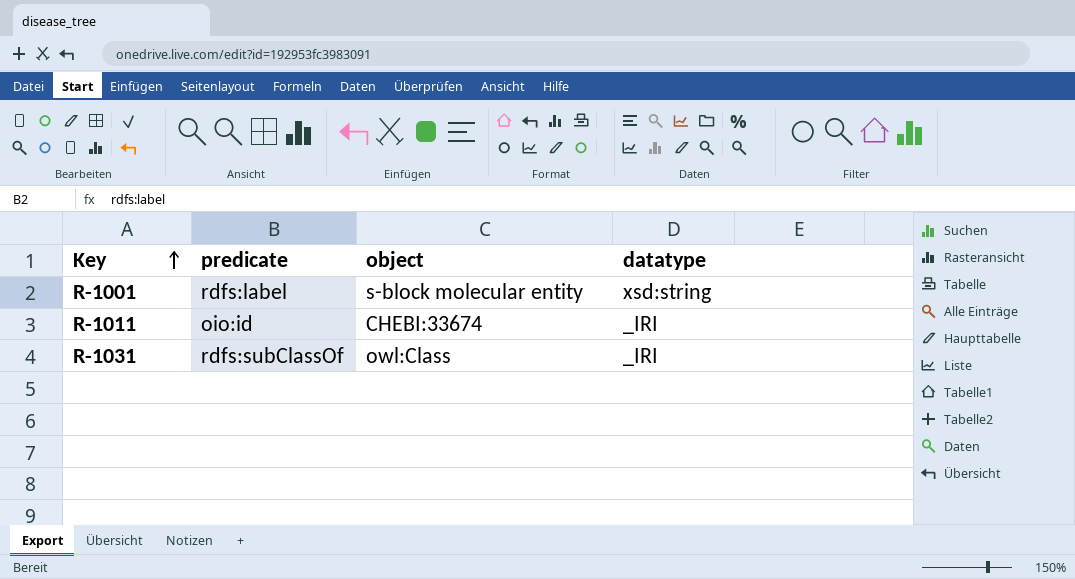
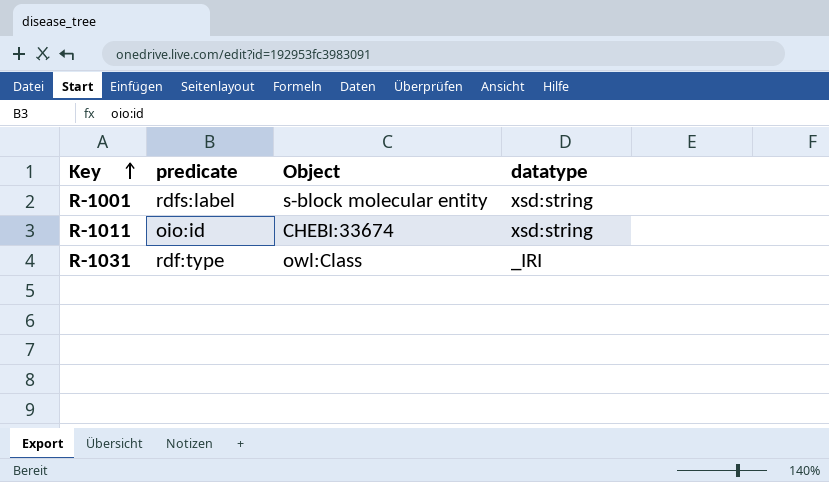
column name: object -> Object
R-1011 | datatype: _IRI -> xsd:string
R-1031 | predicate: rdfs:subClassOf -> rdf:type

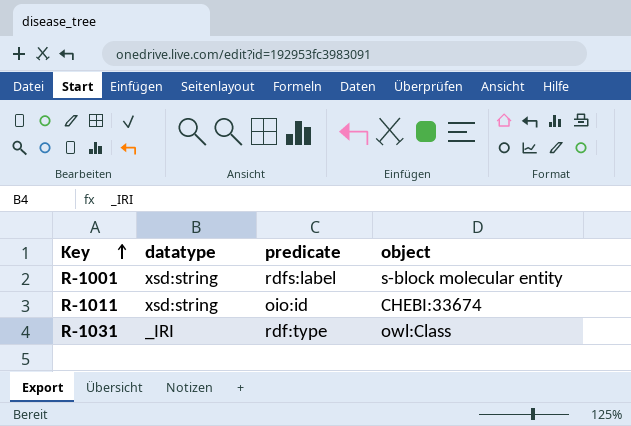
column datatype | position: 4 -> 2
column name: Object -> object

